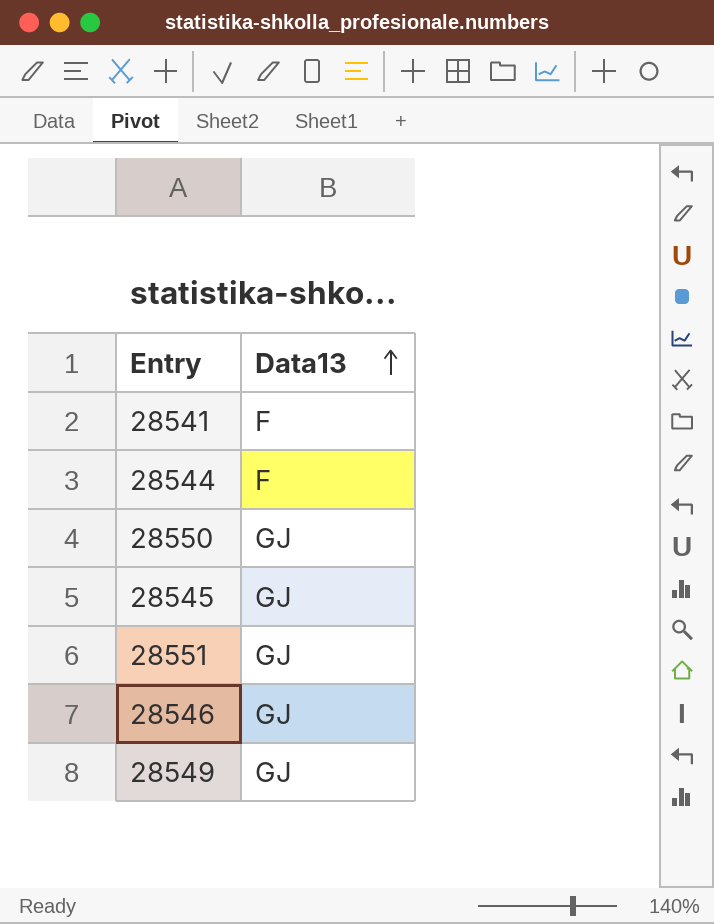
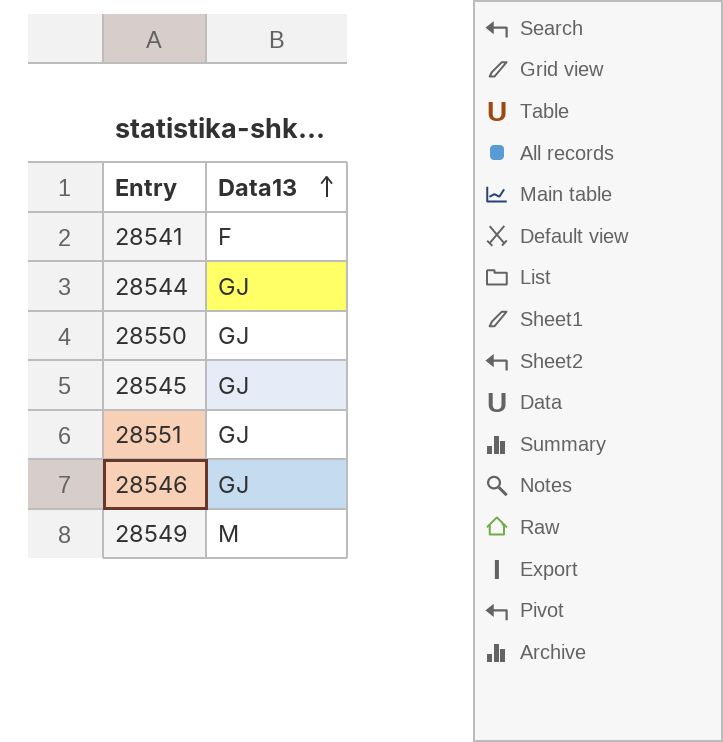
28544 | Data13: F -> GJ
28549 | Data13: GJ -> M

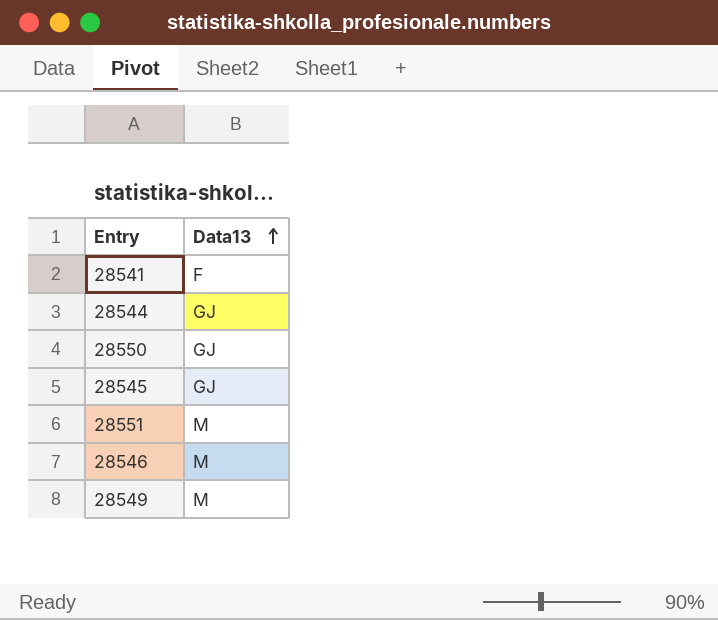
28551 | Data13: GJ -> M
28546 | Data13: GJ -> M

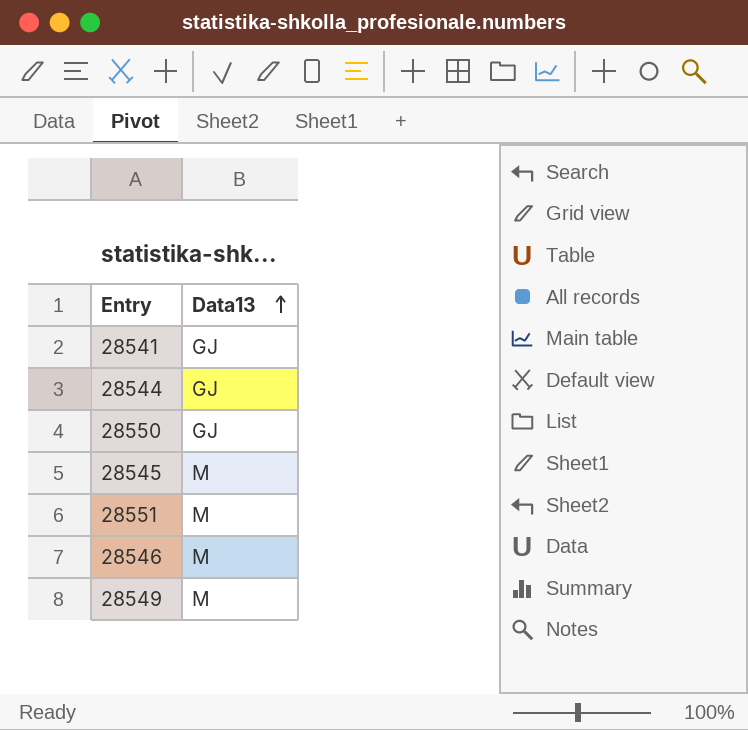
28541 | Data13: F -> GJ
28545 | Data13: GJ -> M

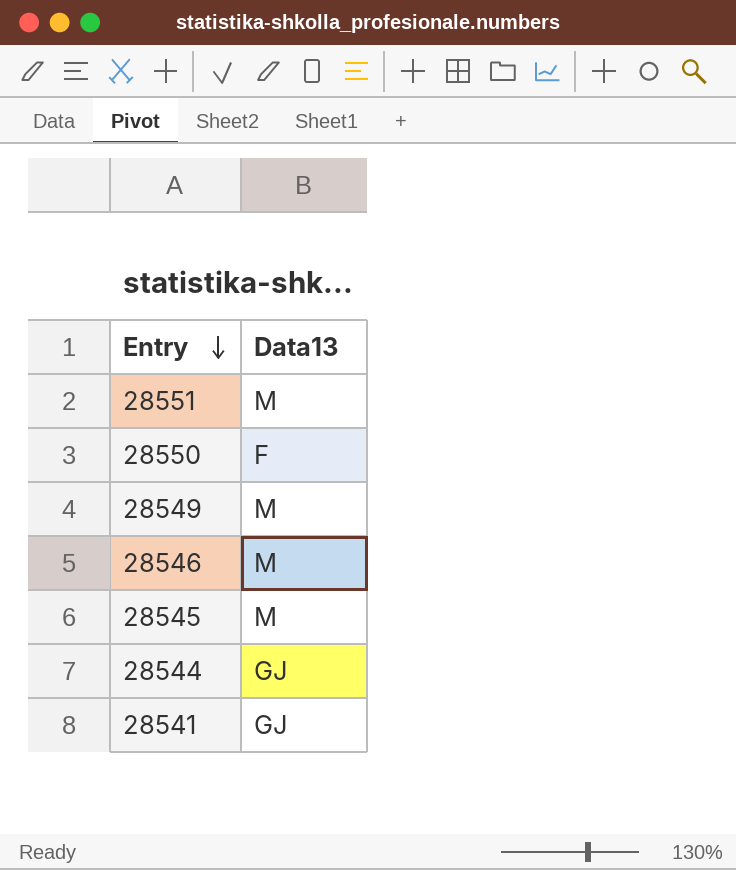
row order: Data13 ascending -> Entry descending
28550 | Data13: GJ -> F

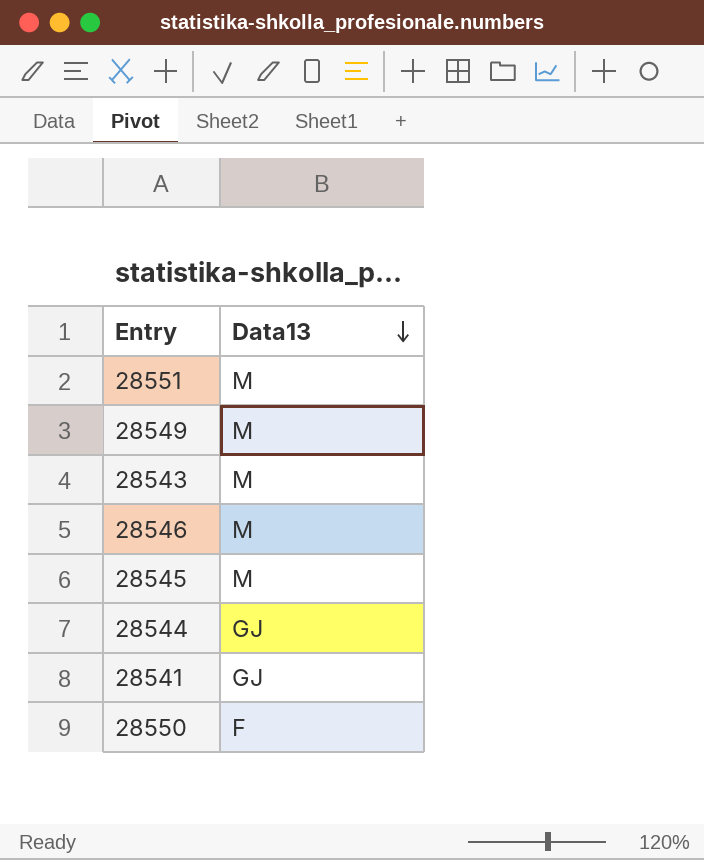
row order: Entry descending -> Data13 descending
row 28543: none -> M

